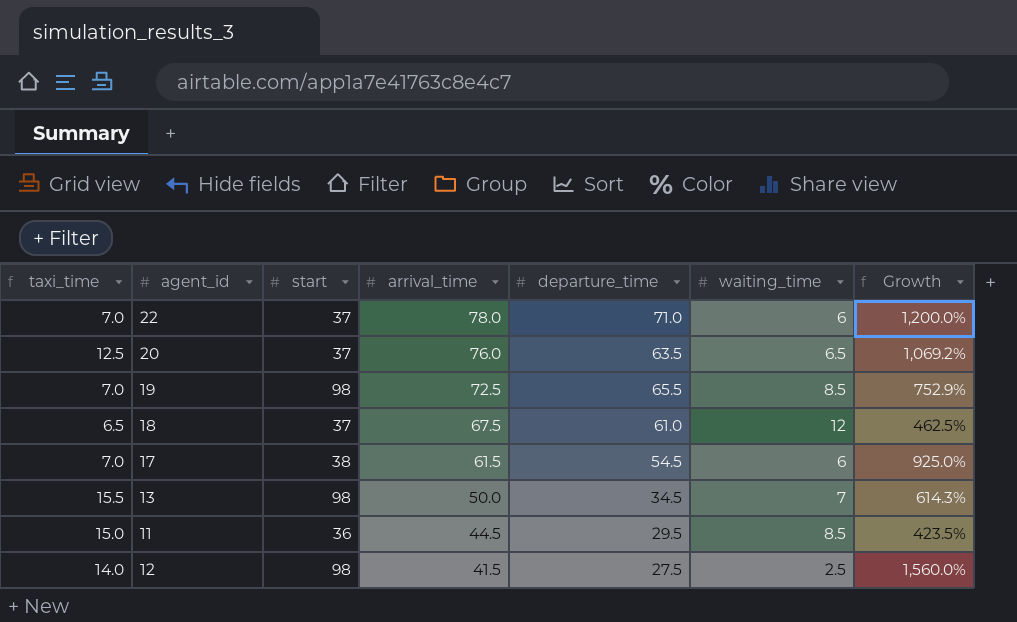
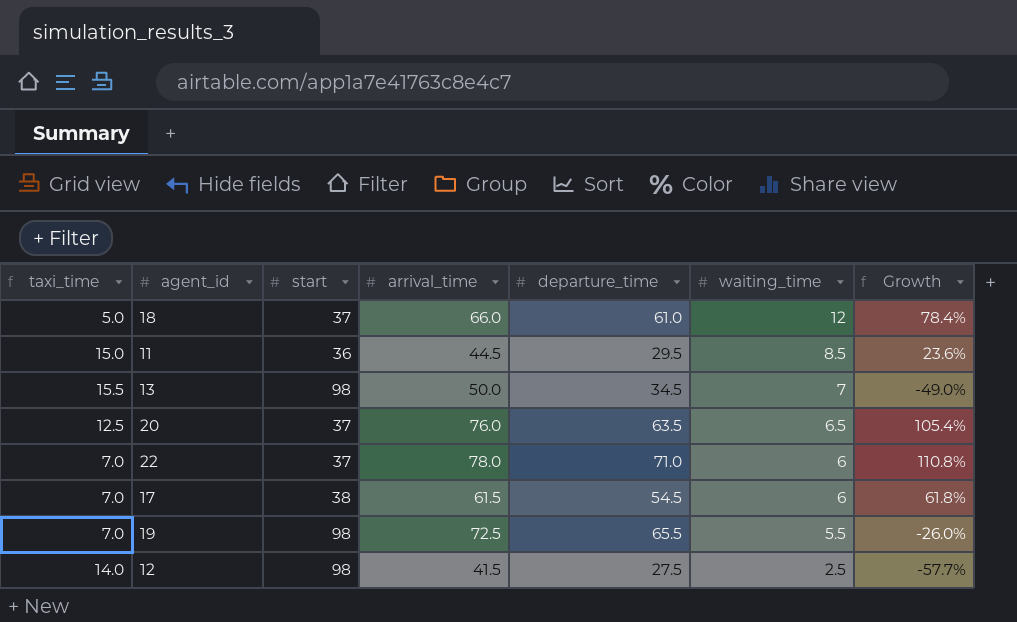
row order: arrival_time descending -> waiting_time descending
column Growth | formula: ([arrival_time] - [waiting_time]) / [waiting_time] -> ([arrival_time] - [start]) / [start]
18 | taxi_time: 6.5 -> 5.0
18 | arrival_time: 67.5 -> 66.0
19 | waiting_time: 8.5 -> 5.5

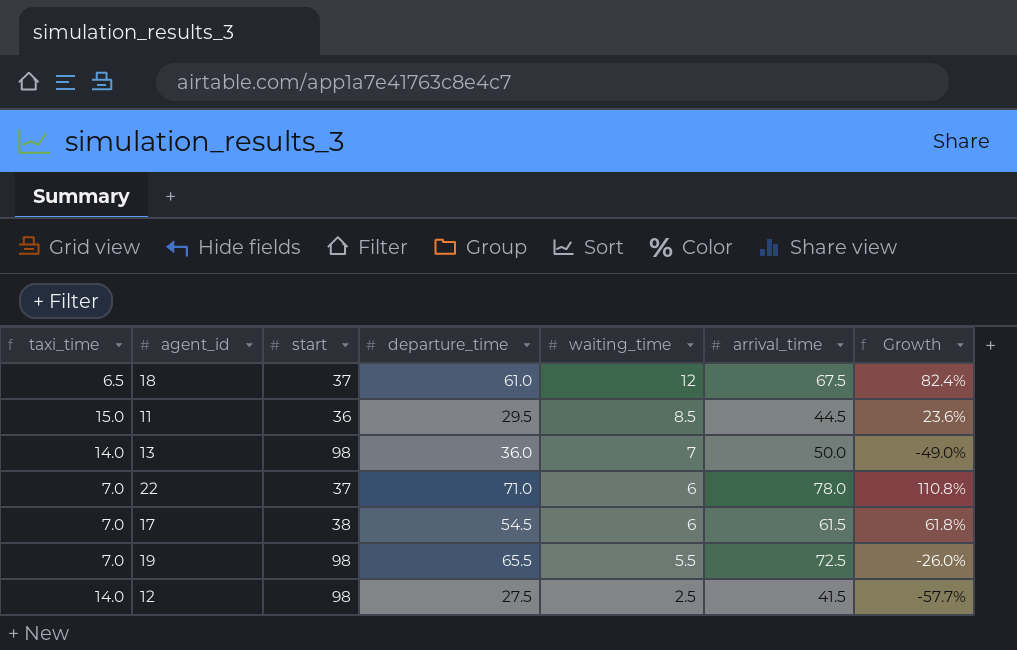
column arrival_time | position: 4 -> 6
row 20: 12.5 | 37 | 76.0 | 63.5 | 6.5 | 105.4% -> none
18 | taxi_time: 5.0 -> 6.5
18 | arrival_time: 66.0 -> 67.5
18 | Growth: 78.4% -> 82.4%
13 | taxi_time: 15.5 -> 14.0
13 | departure_time: 34.5 -> 36.0

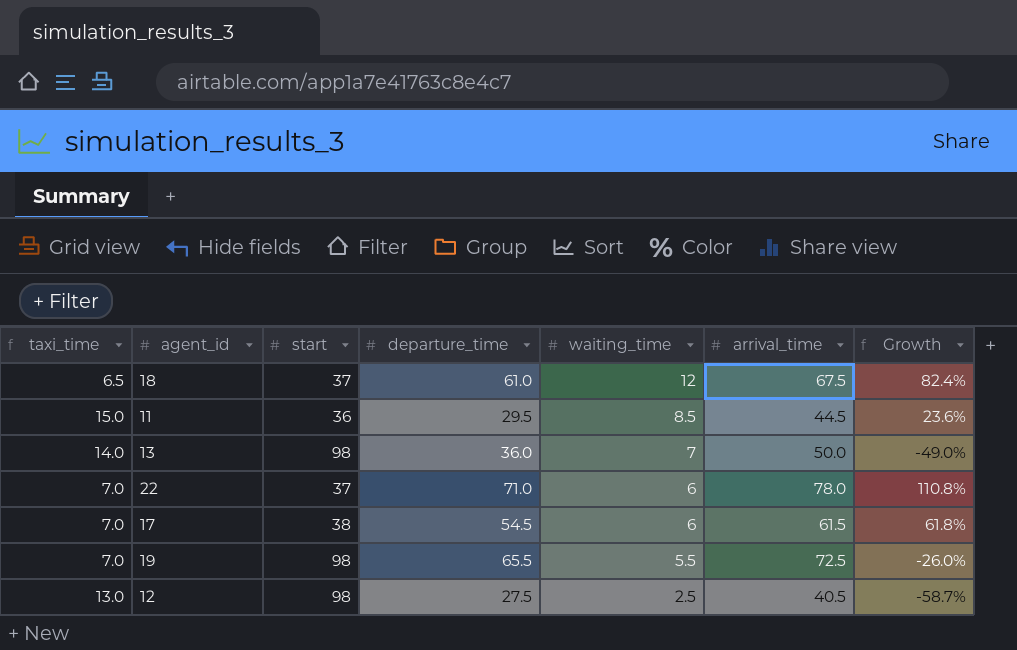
12 | taxi_time: 14.0 -> 13.0
12 | arrival_time: 41.5 -> 40.5
12 | Growth: -57.7% -> -58.7%

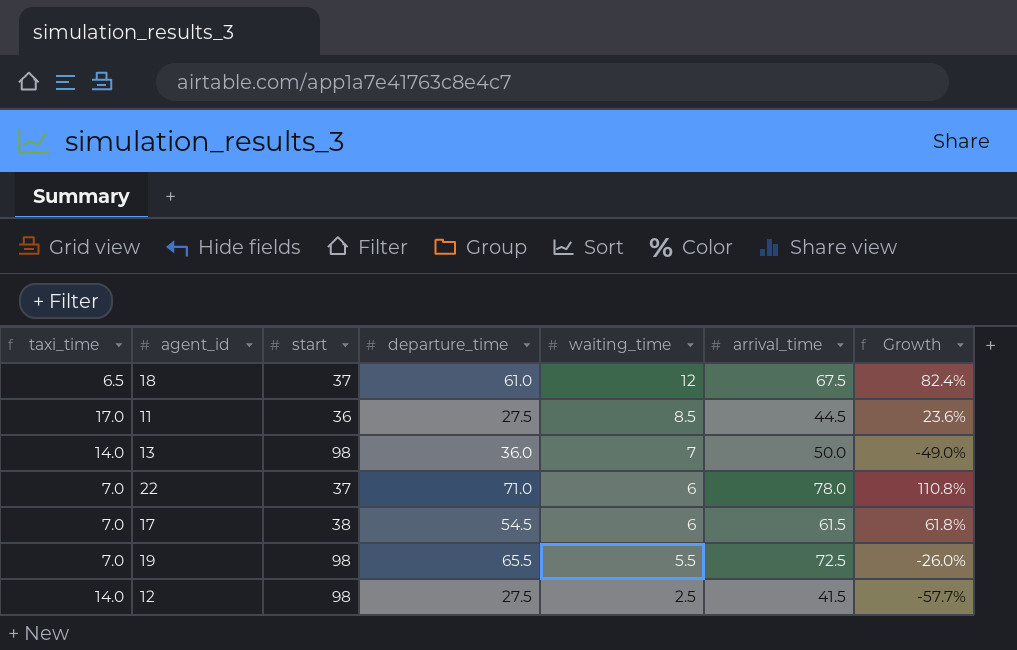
11 | taxi_time: 15.0 -> 17.0
11 | departure_time: 29.5 -> 27.5
12 | taxi_time: 13.0 -> 14.0
12 | arrival_time: 40.5 -> 41.5
12 | Growth: -58.7% -> -57.7%

